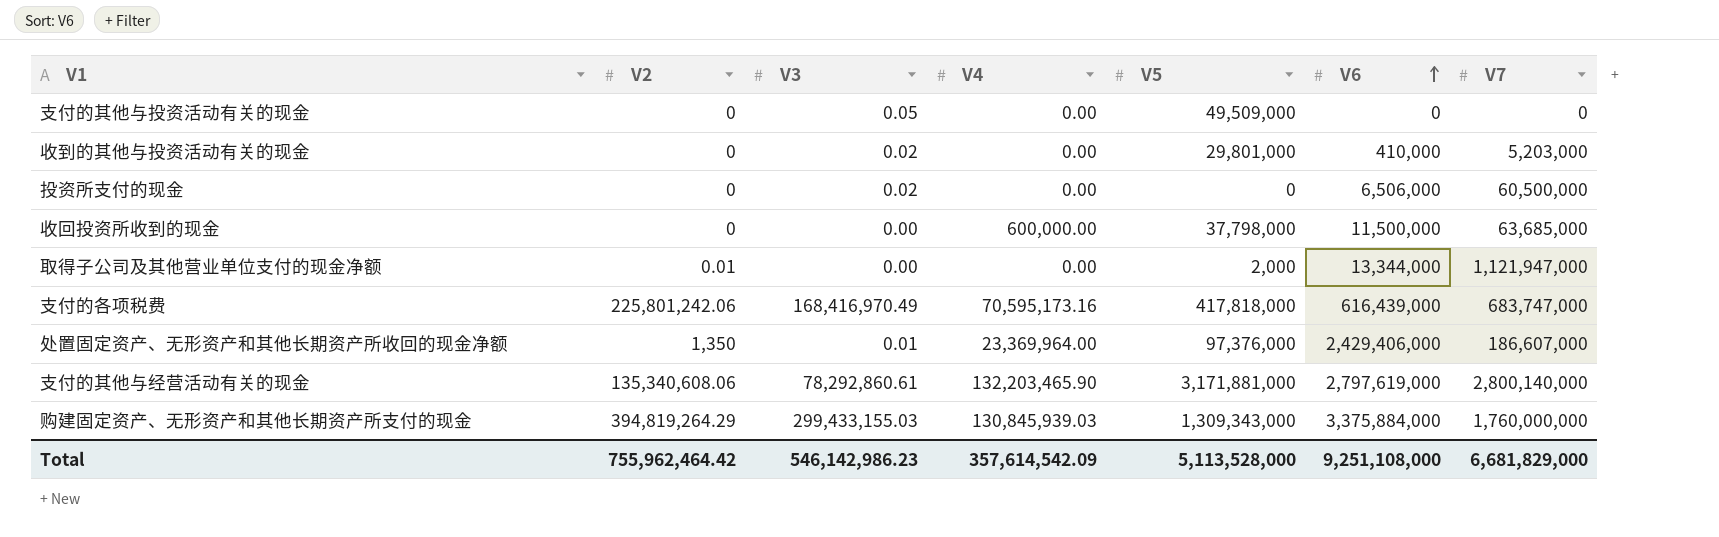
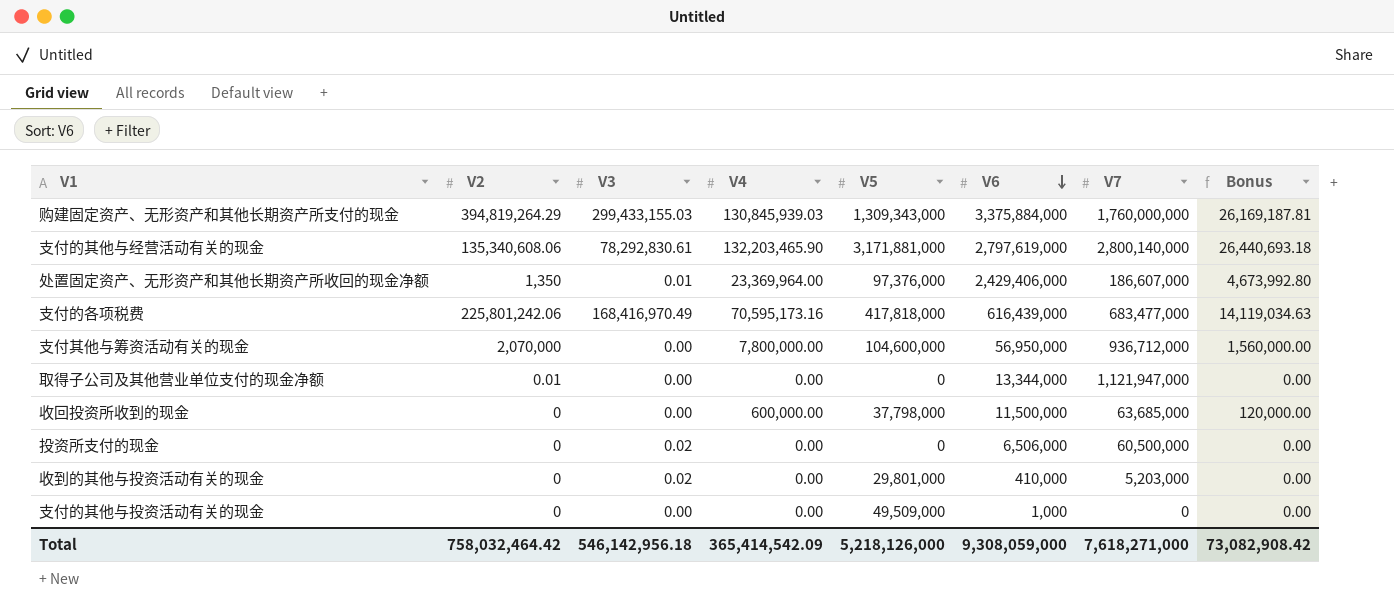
row order: V6 ascending -> V6 descending
column Bonus | formula: none -> [V4] * 0.2
支付的其他与经营活动有关的现金 | V3: 78,292,860.61 -> 78,292,830.61
支付的各项税费 | V7: 683,747,000 -> 683,477,000
row 支付其他与筹资活动有关的现金: none -> 2,070,000 | 0.00 | 7,800,000.00 | 104,600,000 | 56,950,000 | 936,712,000 | 1,560,000.00
取得子公司及其他营业单位支付的现金净额 | V5: 2,000 -> 0
支付的其他与投资活动有关的现金 | V3: 0.05 -> 0.00
支付的其他与投资活动有关的现金 | V6: 0 -> 1,000
Total | V2: 755,962,464.42 -> 758,032,464.42
Total | V3: 546,142,986.23 -> 546,142,956.18
Total | V4: 357,614,542.09 -> 365,414,542.09
Total | V5: 5,113,528,000 -> 5,218,126,000
Total | V6: 9,251,108,000 -> 9,308,059,000
Total | V7: 6,681,829,000 -> 7,618,271,000

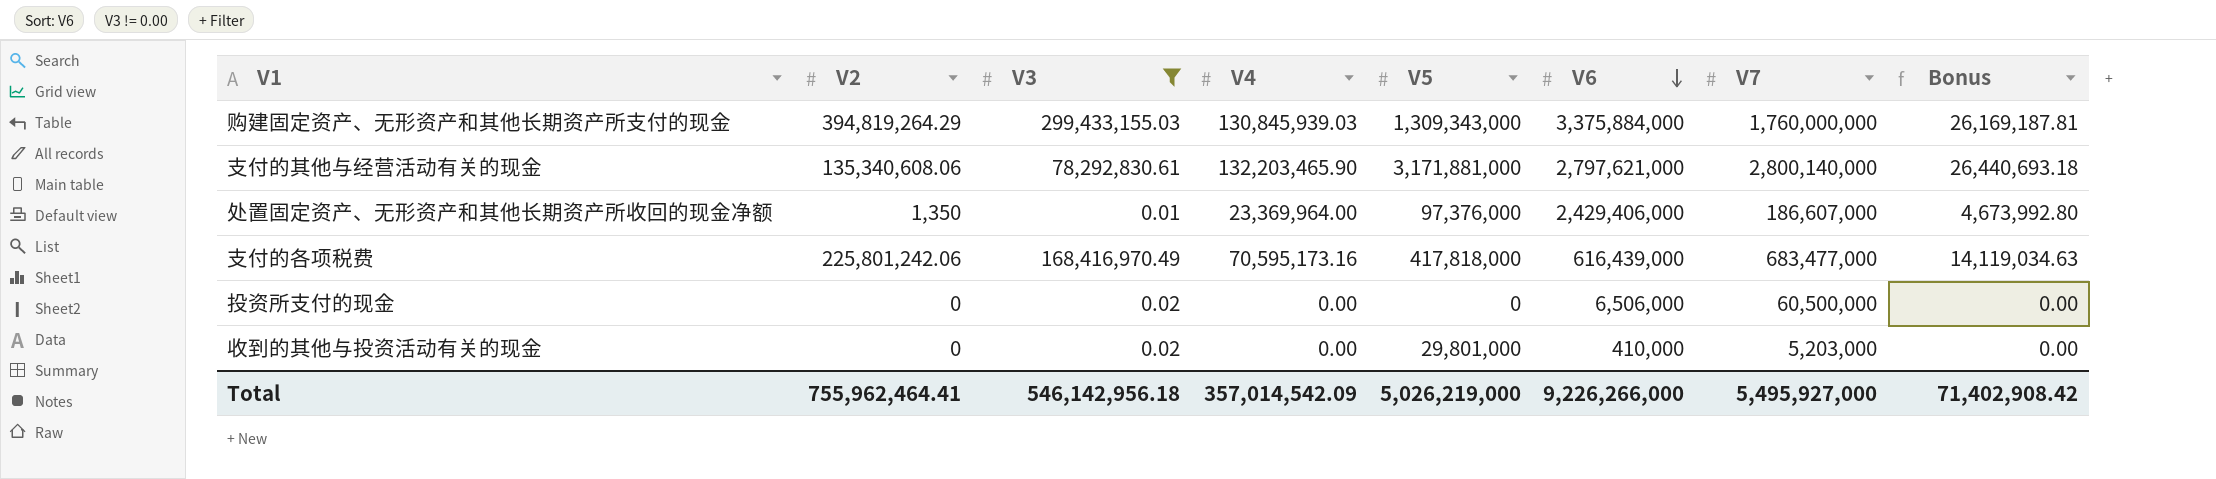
filter: none -> V3 != 0.00
支付的其他与经营活动有关的现金 | V6: 2,797,619,000 -> 2,797,621,000
Total | V2: 758,032,464.42 -> 755,962,464.41
Total | V4: 365,414,542.09 -> 357,014,542.09
Total | V5: 5,218,126,000 -> 5,026,219,000
Total | V6: 9,308,059,000 -> 9,226,266,000
Total | V7: 7,618,271,000 -> 5,495,927,000
Total | Bonus: 73,082,908.42 -> 71,402,908.42

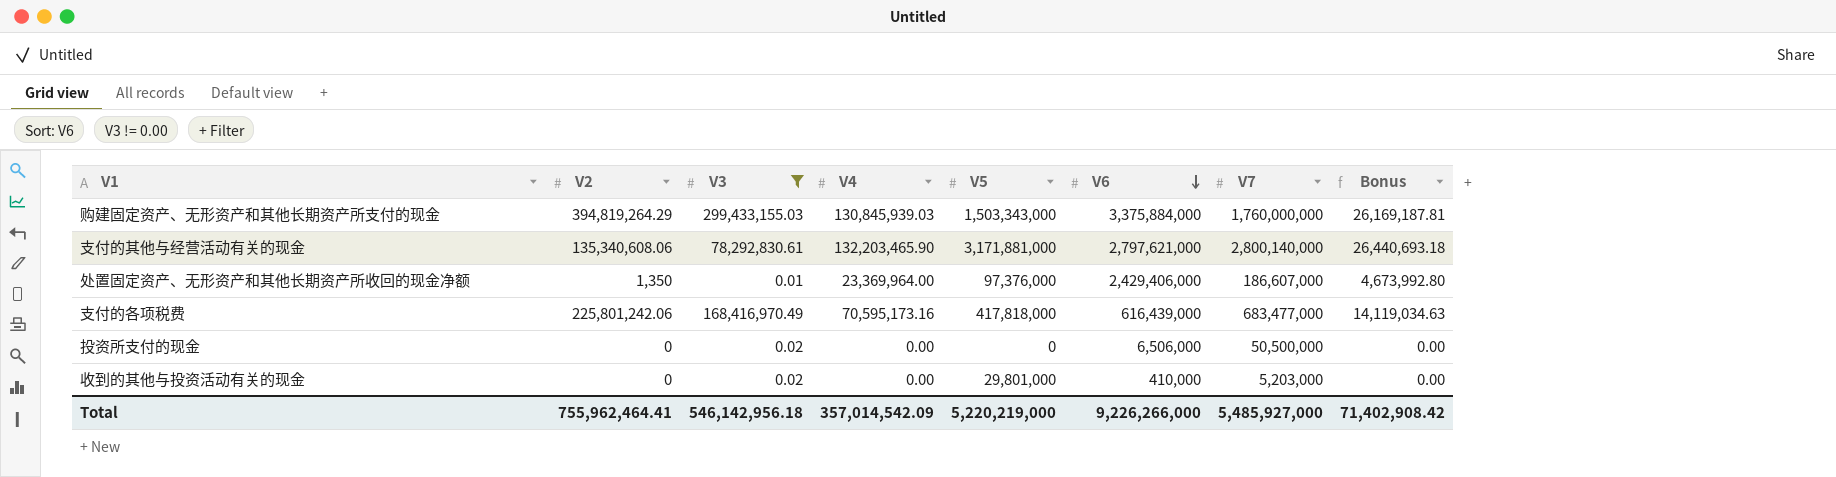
购建固定资产、无形资产和其他长期资产所支付的现金 | V5: 1,309,343,000 -> 1,503,343,000
投资所支付的现金 | V7: 60,500,000 -> 50,500,000
Total | V5: 5,026,219,000 -> 5,220,219,000
Total | V7: 5,495,927,000 -> 5,485,927,000

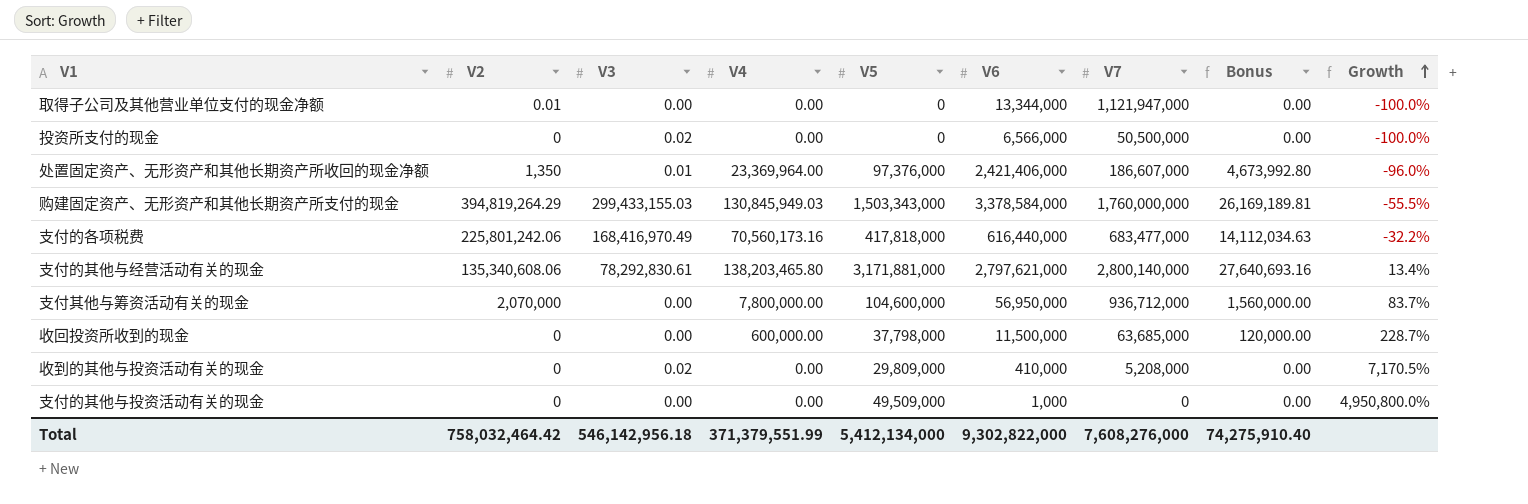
filter: V3 != 0.00 -> none
row order: V6 descending -> Growth ascending
column Growth | formula: none -> ([V5] - [V6]) / [V6]
投资所支付的现金 | V6: 6,506,000 -> 6,566,000
处置固定资产、无形资产和其他长期资产所收回的现金净额 | V6: 2,429,406,000 -> 2,421,406,000
购建固定资产、无形资产和其他长期资产所支付的现金 | V4: 130,845,939.03 -> 130,845,949.03
购建固定资产、无形资产和其他长期资产所支付的现金 | V6: 3,375,884,000 -> 3,378,584,000
购建固定资产、无形资产和其他长期资产所支付的现金 | Bonus: 26,169,187.81 -> 26,169,189.81
支付的各项税费 | V4: 70,595,173.16 -> 70,560,173.16
支付的各项税费 | V6: 616,439,000 -> 616,440,000
支付的各项税费 | Bonus: 14,119,034.63 -> 14,112,034.63
支付的其他与经营活动有关的现金 | V4: 132,203,465.90 -> 138,203,465.80
支付的其他与经营活动有关的现金 | Bonus: 26,440,693.18 -> 27,640,693.16
收到的其他与投资活动有关的现金 | V5: 29,801,000 -> 29,809,000
收到的其他与投资活动有关的现金 | V7: 5,203,000 -> 5,208,000
Total | V2: 755,962,464.41 -> 758,032,464.42
Total | V4: 357,014,542.09 -> 371,379,551.99
Total | V5: 5,220,219,000 -> 5,412,134,000
Total | V6: 9,226,266,000 -> 9,302,822,000
Total | V7: 5,485,927,000 -> 7,608,276,000
Total | Bonus: 71,402,908.42 -> 74,275,910.40

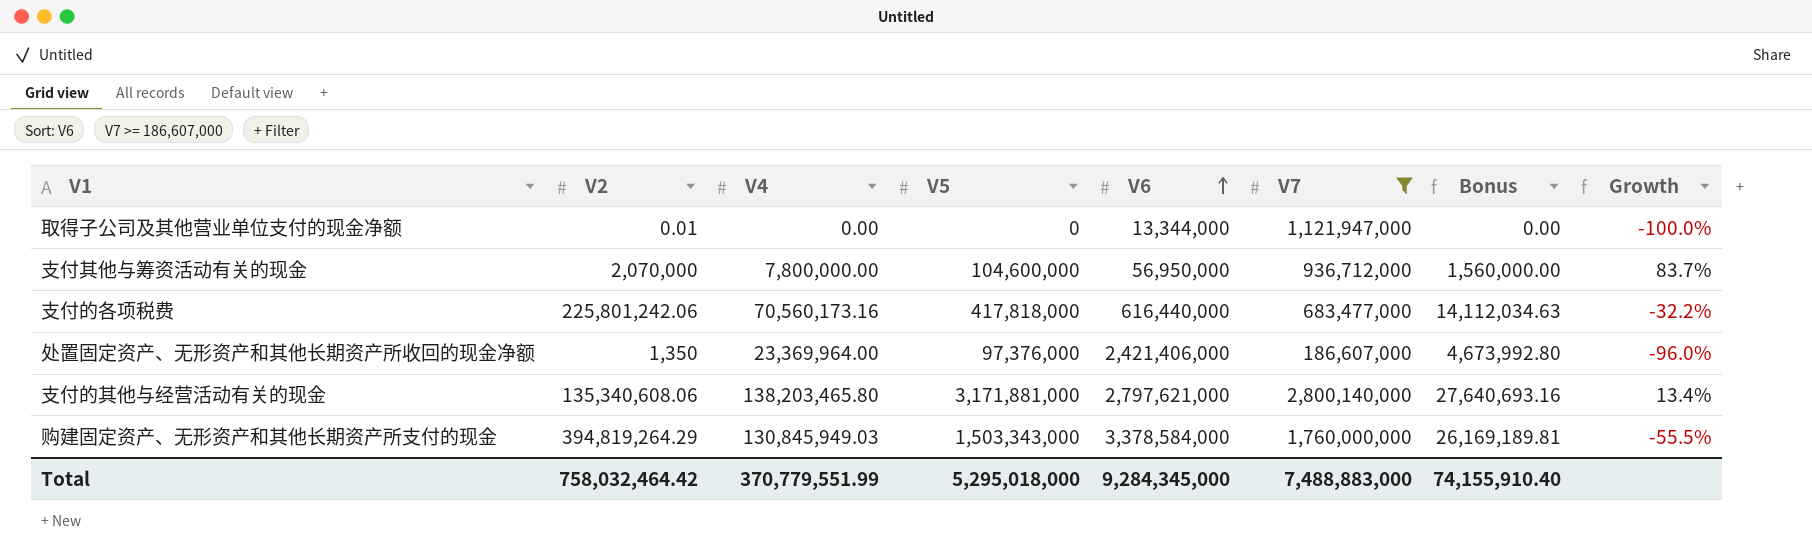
filter: none -> V7 >= 186,607,000
row order: Growth ascending -> V6 ascending
column V3 | position: 3 -> none
Total | V4: 371,379,551.99 -> 370,779,551.99
Total | V5: 5,412,134,000 -> 5,295,018,000
Total | V6: 9,302,822,000 -> 9,284,345,000
Total | V7: 7,608,276,000 -> 7,488,883,000
Total | Bonus: 74,275,910.40 -> 74,155,910.40

